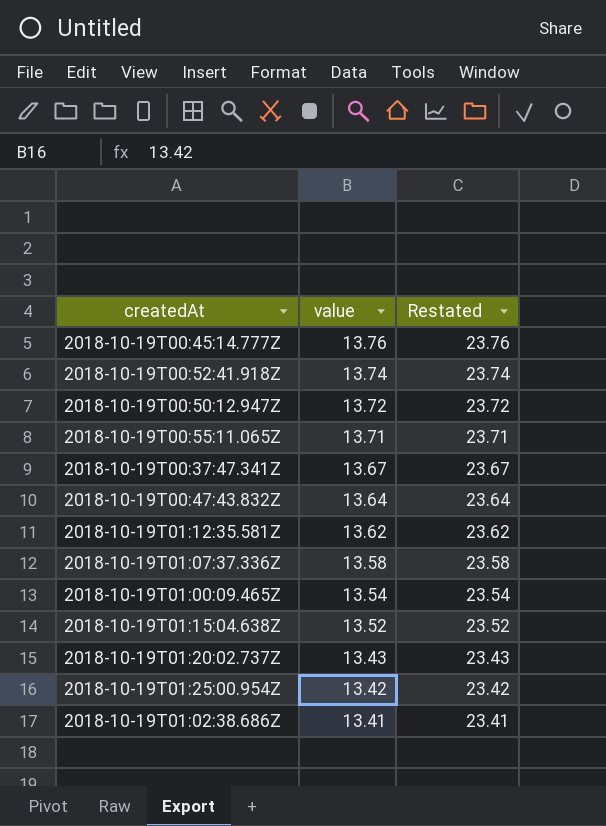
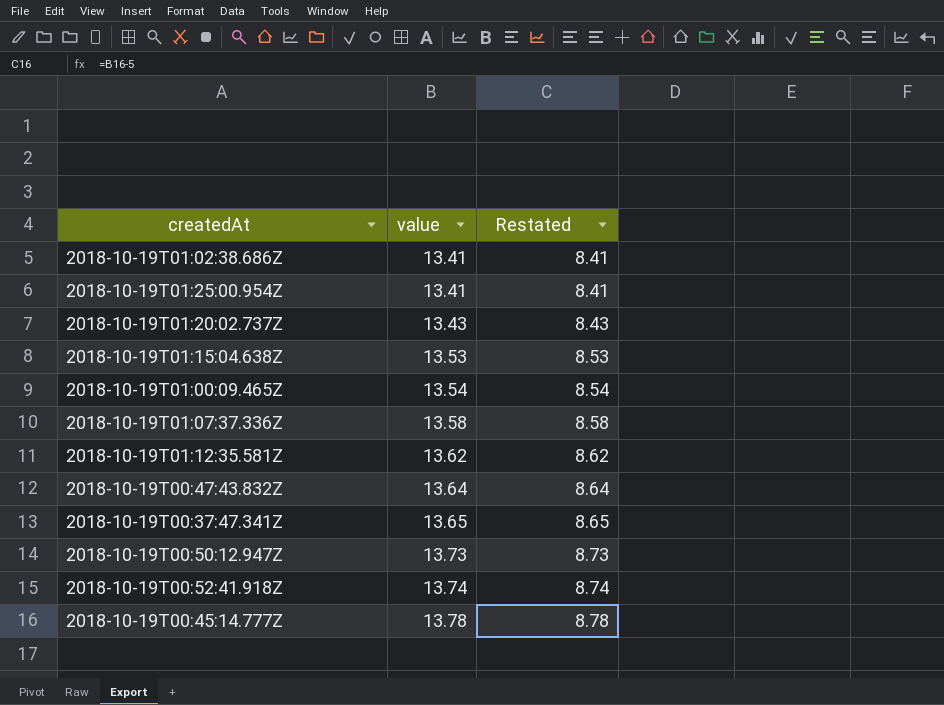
row order: value descending -> value ascending
column Restated | formula: [value] + 10 -> [value] - 5
row 2018-10-19T00:55:11.065Z: 13.71 | 23.71 -> none
2018-10-19T01:25:00.954Z | value: 13.42 -> 13.41
2018-10-19T01:15:04.638Z | value: 13.52 -> 13.53
2018-10-19T00:37:47.341Z | value: 13.67 -> 13.65
2018-10-19T00:50:12.947Z | value: 13.72 -> 13.73
2018-10-19T00:45:14.777Z | value: 13.76 -> 13.78

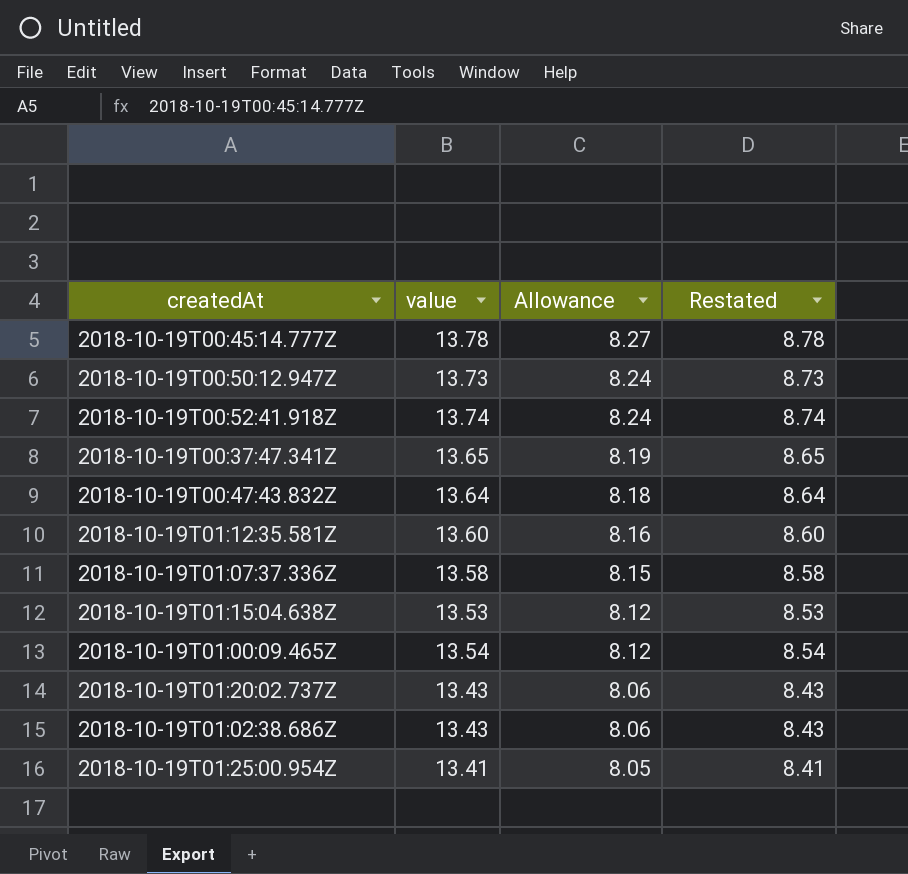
row order: value ascending -> Allowance descending
column Allowance | formula: none -> [value] * 0.6
2018-10-19T01:12:35.581Z | value: 13.62 -> 13.60
2018-10-19T01:12:35.581Z | Restated: 8.62 -> 8.60
2018-10-19T01:02:38.686Z | value: 13.41 -> 13.43
2018-10-19T01:02:38.686Z | Restated: 8.41 -> 8.43

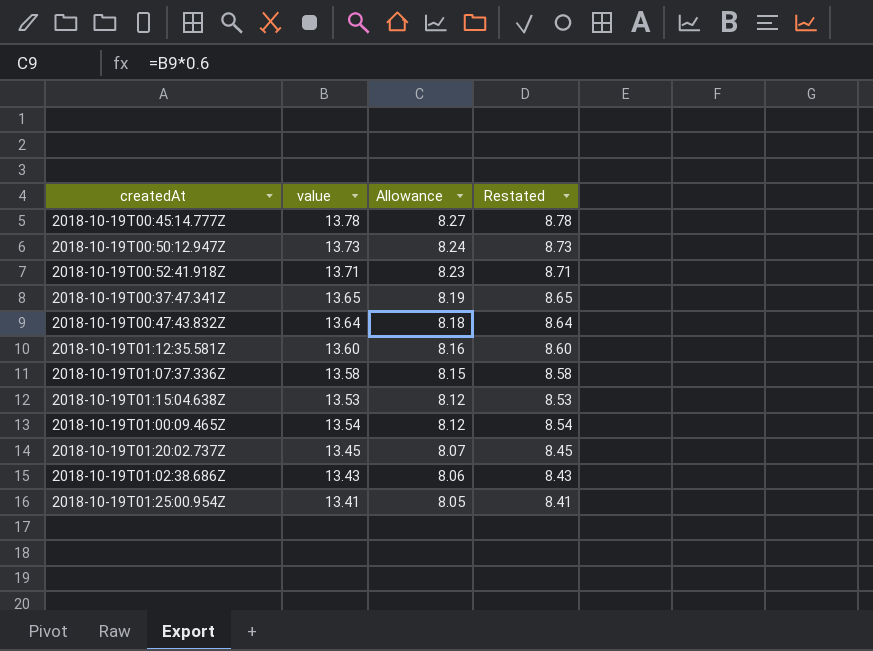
2018-10-19T00:52:41.918Z | value: 13.74 -> 13.71
2018-10-19T00:52:41.918Z | Allowance: 8.24 -> 8.23
2018-10-19T00:52:41.918Z | Restated: 8.74 -> 8.71
2018-10-19T01:20:02.737Z | value: 13.43 -> 13.45
2018-10-19T01:20:02.737Z | Allowance: 8.06 -> 8.07
2018-10-19T01:20:02.737Z | Restated: 8.43 -> 8.45

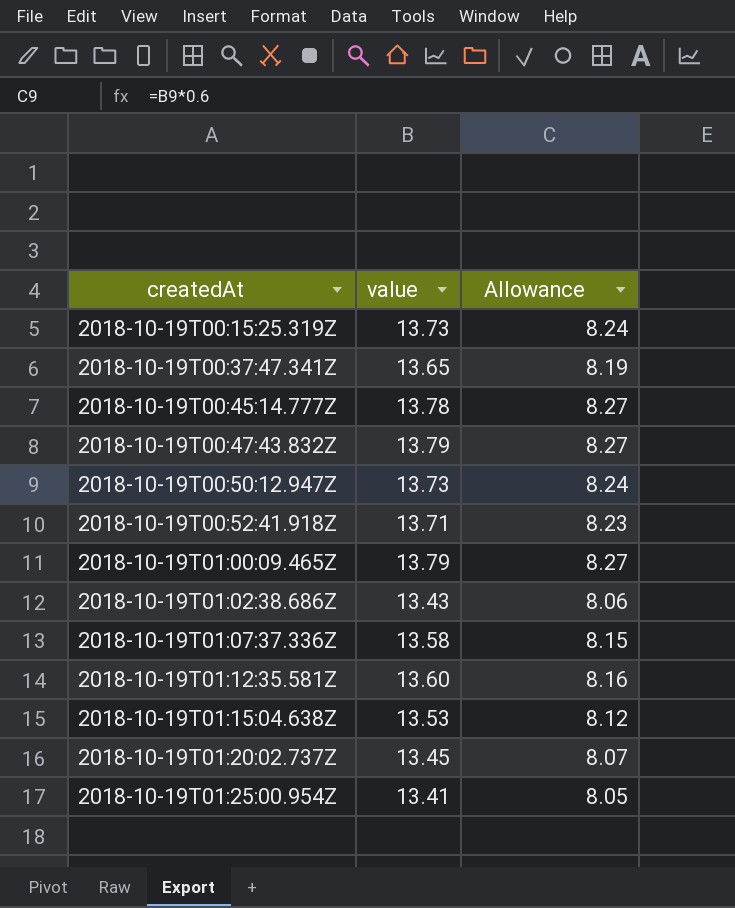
row order: Allowance descending -> createdAt ascending
column Restated | formula: [value] - 5 -> none
row 2018-10-19T00:15:25.319Z: none -> 13.73 | 8.24
2018-10-19T00:47:43.832Z | value: 13.64 -> 13.79
2018-10-19T00:47:43.832Z | Allowance: 8.18 -> 8.27
2018-10-19T01:00:09.465Z | value: 13.54 -> 13.79
2018-10-19T01:00:09.465Z | Allowance: 8.12 -> 8.27

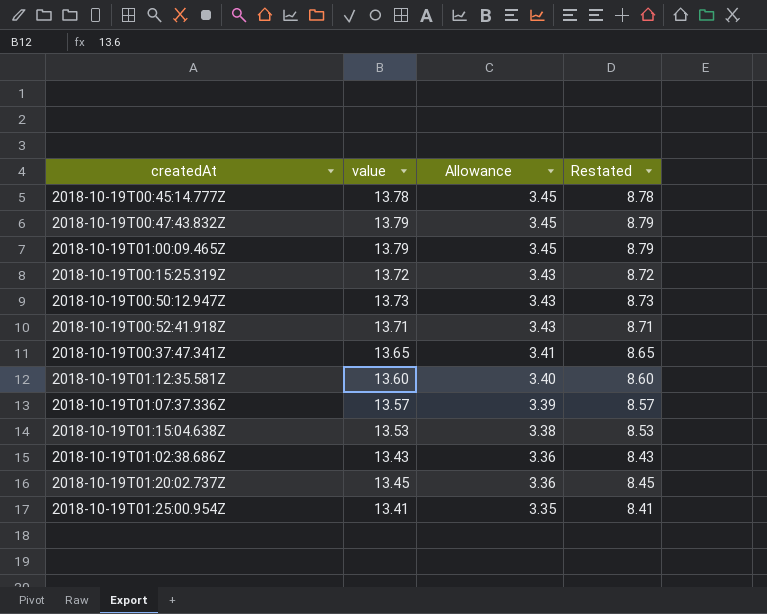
row order: createdAt ascending -> Allowance descending
column Allowance | formula: [value] * 0.6 -> [value] * 0.25
column Restated | formula: none -> [value] - 5
2018-10-19T00:15:25.319Z | value: 13.73 -> 13.72
2018-10-19T01:07:37.336Z | value: 13.58 -> 13.57

